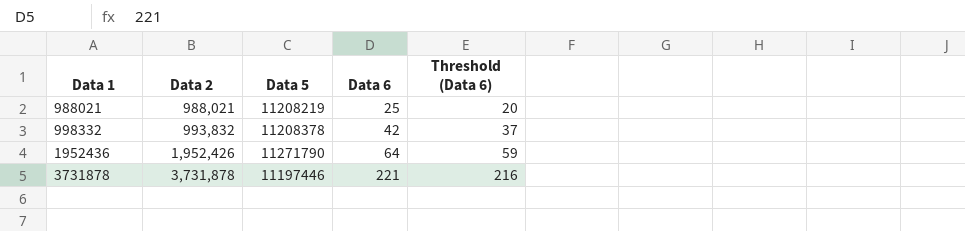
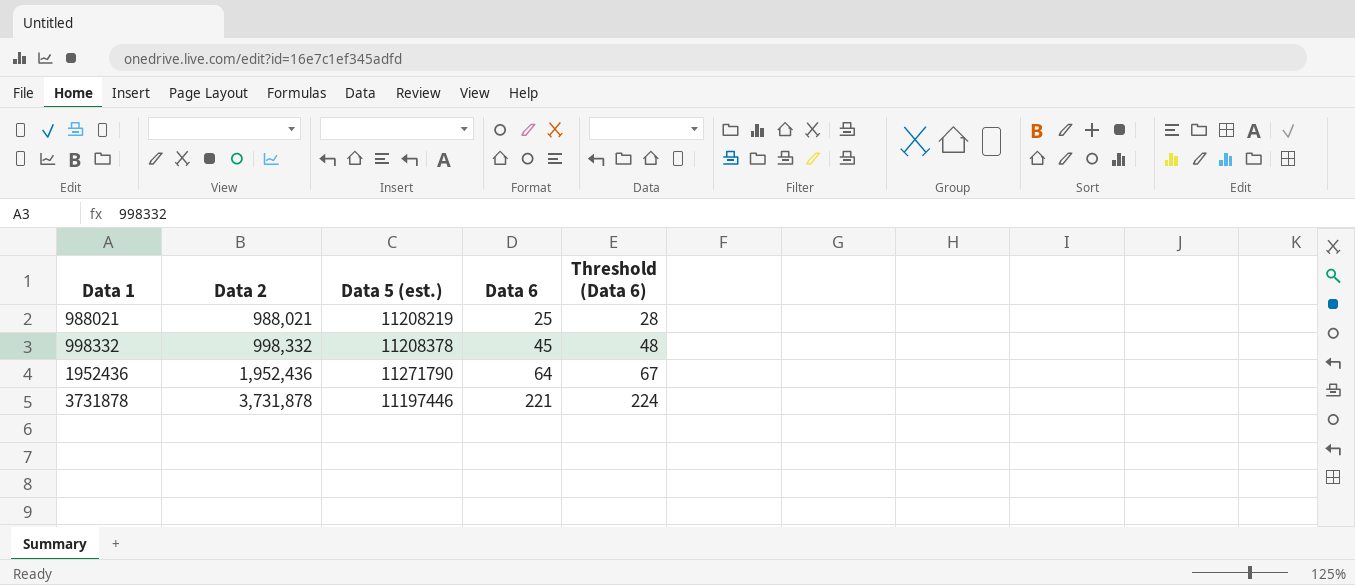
column name: Data 5 -> Data 5 (est.)
column Threshold (Data 6) | formula: [Data 6] - 5 -> [Data 6] + 3
998332 | Data 2: 993,832 -> 998,332
998332 | Data 6: 42 -> 45
1952436 | Data 2: 1,952,426 -> 1,952,436

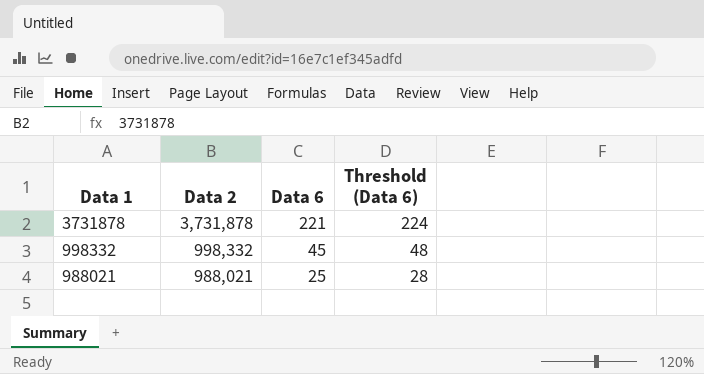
row order: Data 1 ascending -> Data 1 descending
column Data 5 (est.) | position: 3 -> none
row 1952436: 1,952,436 | 11271790 | 64 | 67 -> none

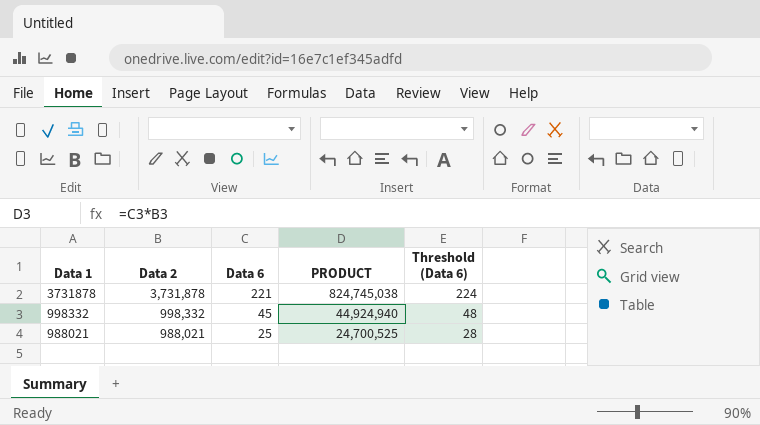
column PRODUCT | formula: none -> [Data 2] * [Data 6]

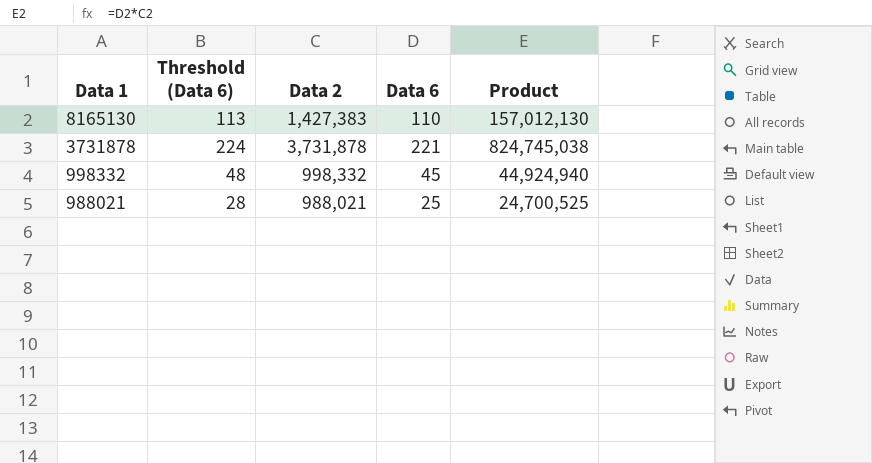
column Threshold (Data 6) | position: 5 -> 2
column name: PRODUCT -> Product
row 8165130: none -> 113 | 1,427,383 | 110 | 157,012,130

